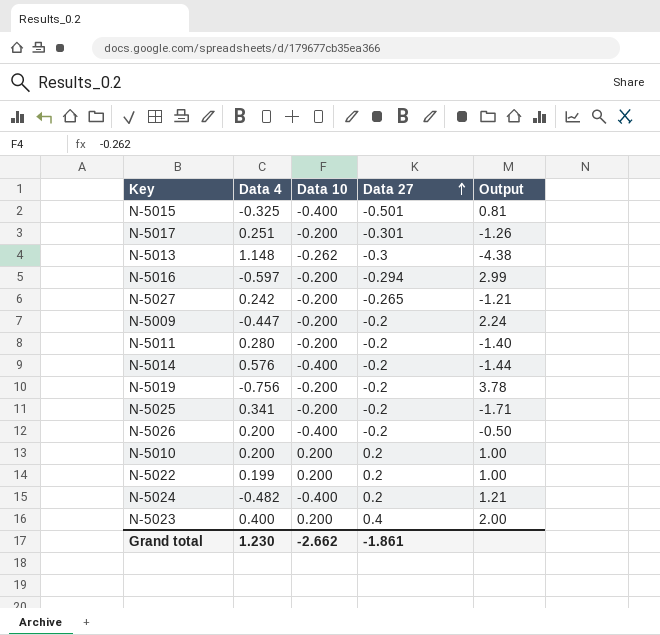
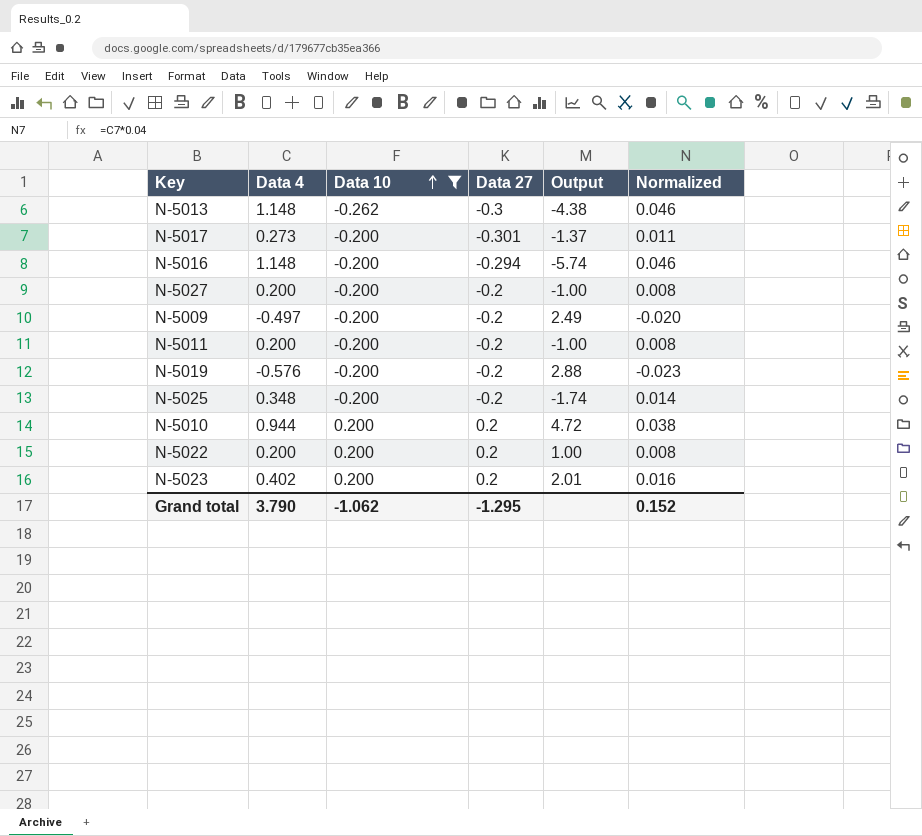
filter: none -> Data 10 != -0.400
row order: Data 27 ascending -> Data 10 ascending
column Normalized | formula: none -> [Data 4] * 0.04
N-5017 | Data 4: 0.251 -> 0.273
N-5017 | Output: -1.26 -> -1.37
N-5016 | Data 4: -0.597 -> 1.148
N-5016 | Output: 2.99 -> -5.74
N-5027 | Data 4: 0.242 -> 0.200
N-5027 | Data 27: -0.265 -> -0.2
N-5027 | Output: -1.21 -> -1.00
N-5009 | Data 4: -0.447 -> -0.497
N-5009 | Output: 2.24 -> 2.49
N-5011 | Data 4: 0.280 -> 0.200
N-5011 | Output: -1.40 -> -1.00
N-5019 | Data 4: -0.756 -> -0.576
N-5019 | Output: 3.78 -> 2.88
N-5025 | Data 4: 0.341 -> 0.348
N-5025 | Output: -1.71 -> -1.74
N-5010 | Data 4: 0.200 -> 0.944
N-5010 | Output: 1.00 -> 4.72
N-5022 | Data 4: 0.199 -> 0.200
N-5023 | Data 4: 0.400 -> 0.402
N-5023 | Data 27: 0.4 -> 0.2
N-5023 | Output: 2.00 -> 2.01
Grand total | Data 4: 1.230 -> 3.790
Grand total | Data 10: -2.662 -> -1.062
Grand total | Data 27: -1.861 -> -1.295

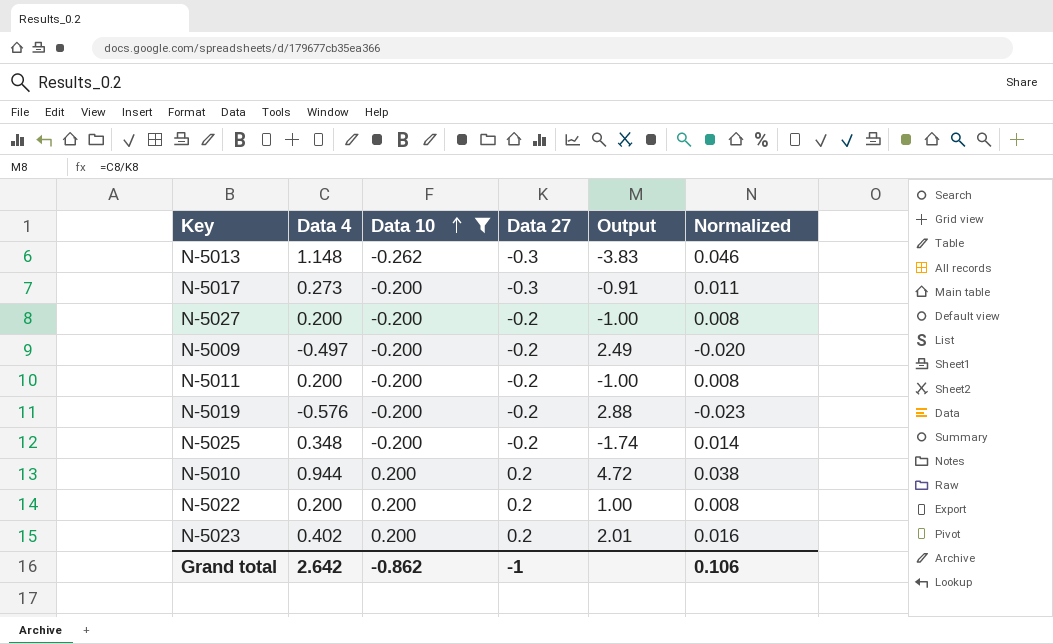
column Output | formula: [Data 4] / [Data 10] -> [Data 4] / [Data 27]
row N-5016: 1.148 | -0.200 | -0.294 | -5.74 | 0.046 -> none
N-5017 | Data 27: -0.301 -> -0.3
Grand total | Data 4: 3.790 -> 2.642
Grand total | Data 10: -1.062 -> -0.862
Grand total | Data 27: -1.295 -> -1
Grand total | Normalized: 0.152 -> 0.106

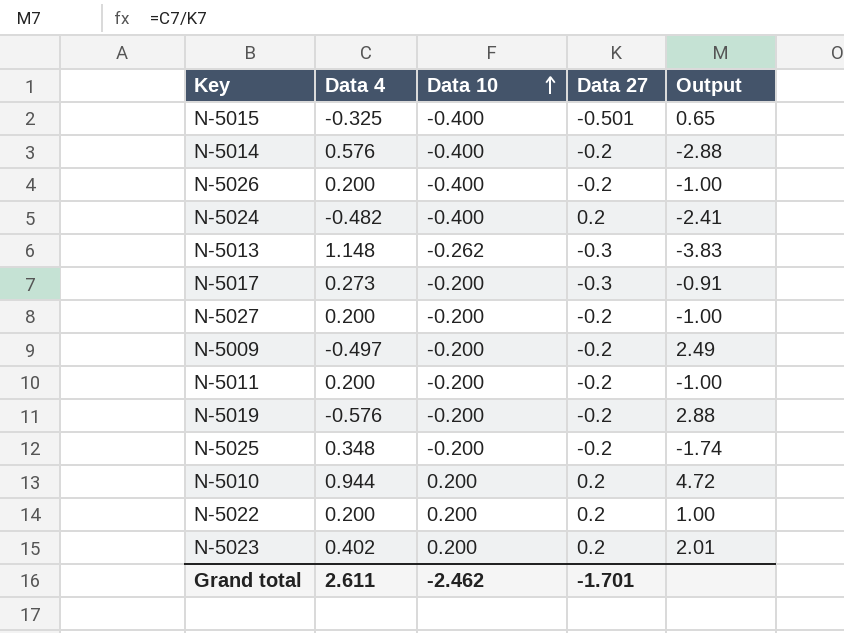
filter: Data 10 != -0.400 -> none
column Normalized | formula: [Data 4] * 0.04 -> none
Grand total | Data 4: 2.642 -> 2.611
Grand total | Data 10: -0.862 -> -2.462
Grand total | Data 27: -1 -> -1.701

